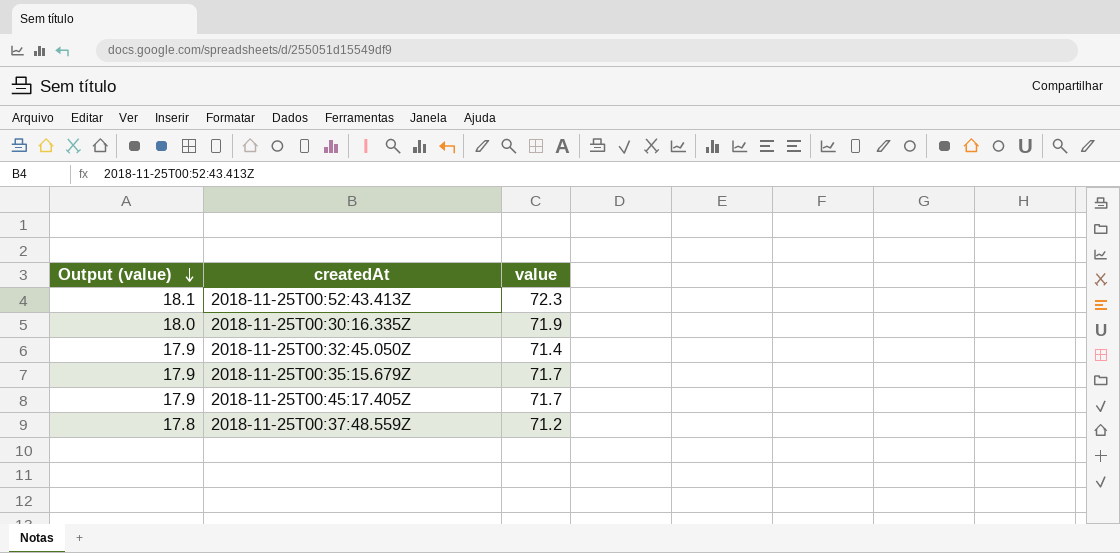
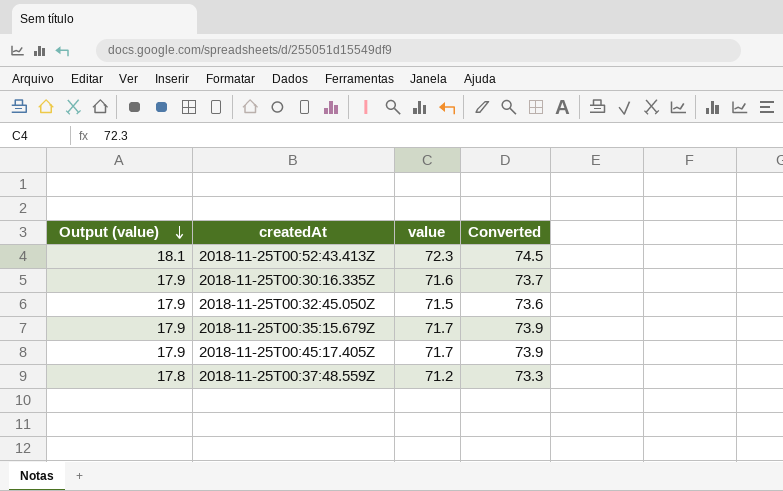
column Converted | formula: none -> [value] * 1.03
2018-11-25T00:30:16.335Z | Output (value): 18.0 -> 17.9
2018-11-25T00:30:16.335Z | value: 71.9 -> 71.6
2018-11-25T00:32:45.050Z | value: 71.4 -> 71.5

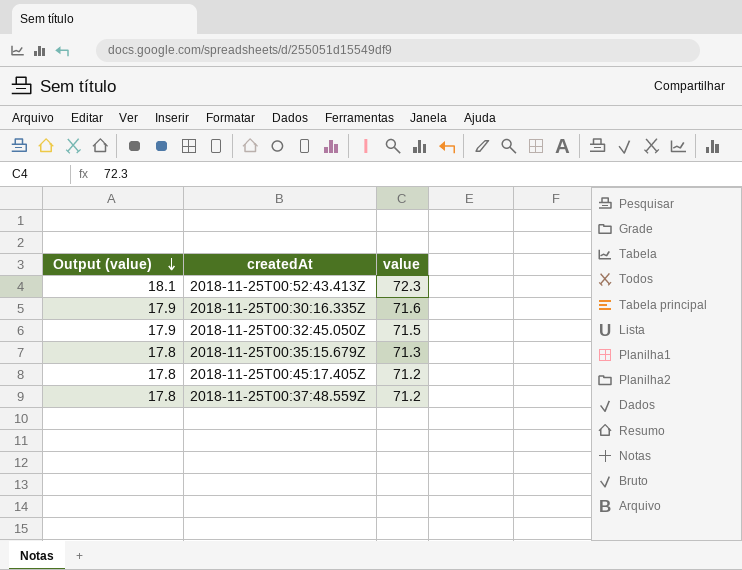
column Converted | formula: [value] * 1.03 -> none
2018-11-25T00:35:15.679Z | Output (value): 17.9 -> 17.8
2018-11-25T00:35:15.679Z | value: 71.7 -> 71.3
2018-11-25T00:45:17.405Z | Output (value): 17.9 -> 17.8
2018-11-25T00:45:17.405Z | value: 71.7 -> 71.2

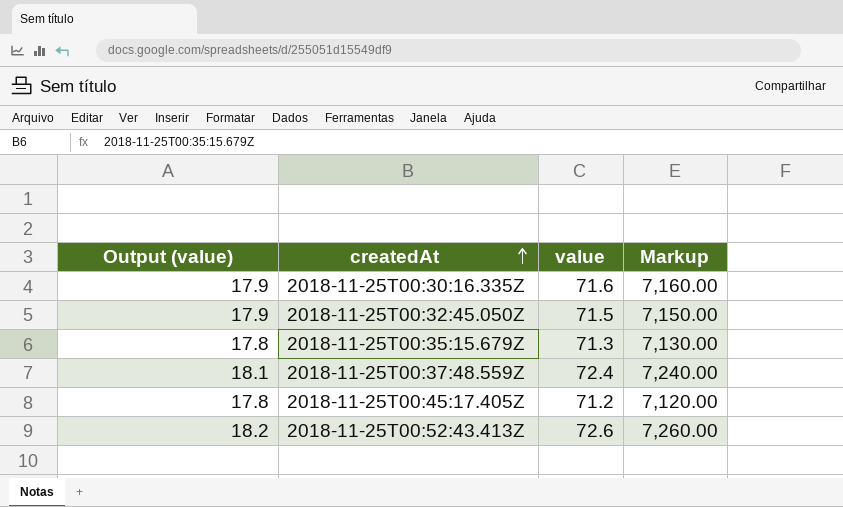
row order: Output (value) descending -> createdAt ascending
column Markup | formula: none -> [value] * 100
2018-11-25T00:37:48.559Z | Output (value): 17.8 -> 18.1
2018-11-25T00:37:48.559Z | value: 71.2 -> 72.4
2018-11-25T00:52:43.413Z | Output (value): 18.1 -> 18.2
2018-11-25T00:52:43.413Z | value: 72.3 -> 72.6

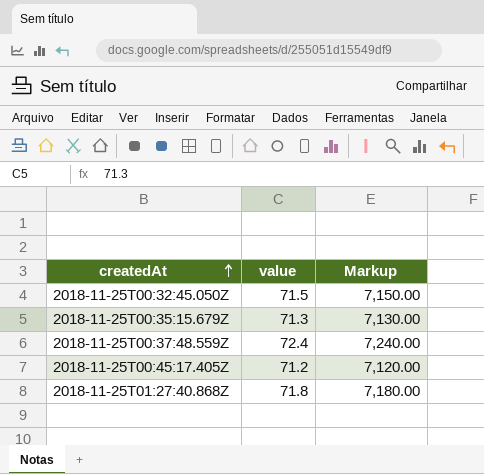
column Output (value) | formula: [value] * 0.25 -> none
row 2018-11-25T00:30:16.335Z: 17.9 | 71.6 | 7,160.00 -> none
row 2018-11-25T00:52:43.413Z: 18.2 | 72.6 | 7,260.00 -> none
row 2018-11-25T01:27:40.868Z: none -> 71.8 | 7,180.00

